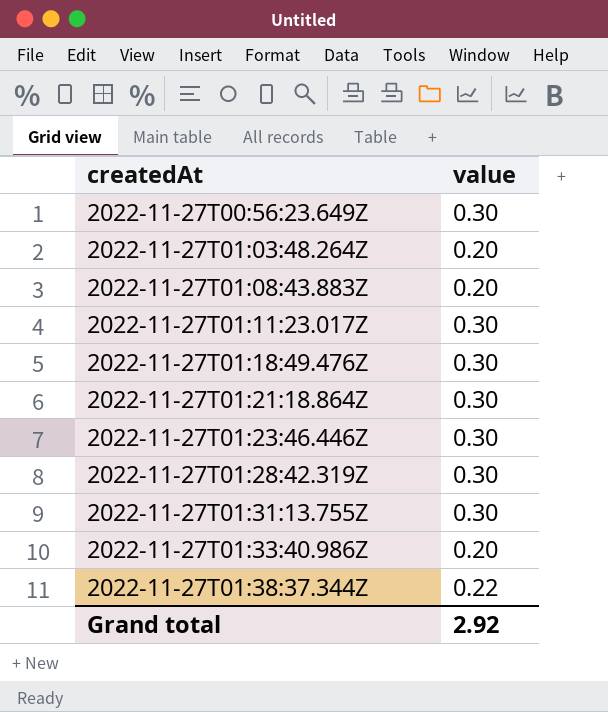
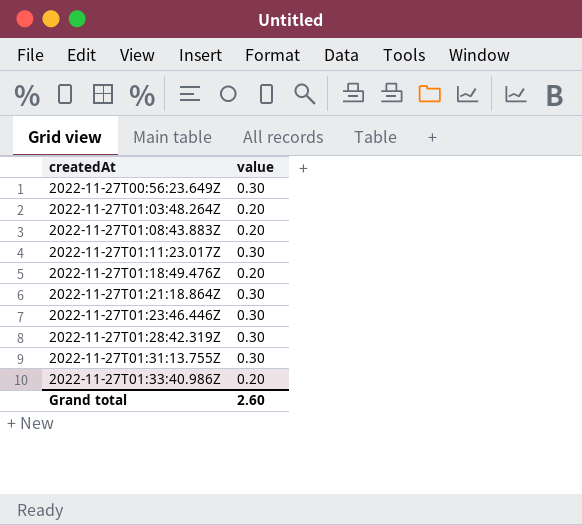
row 2022-11-27T01:38:37.344Z: 0.22 -> none
2022-11-27T01:18:49.476Z | value: 0.30 -> 0.20
Grand total | value: 2.92 -> 2.60

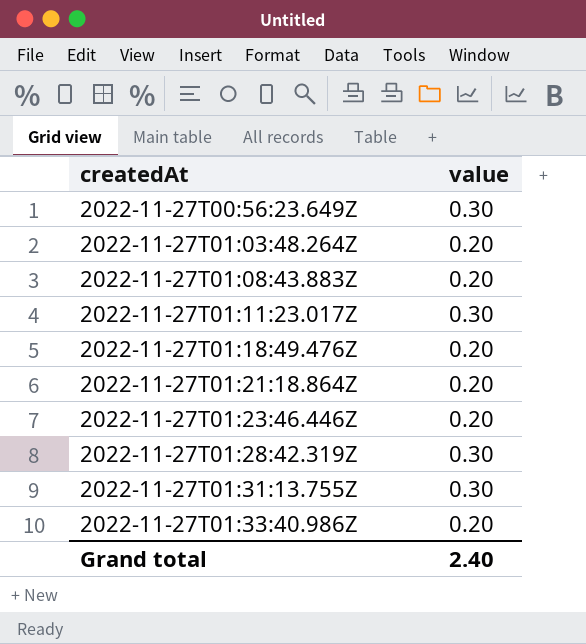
2022-11-27T01:21:18.864Z | value: 0.30 -> 0.20
2022-11-27T01:23:46.446Z | value: 0.30 -> 0.20
Grand total | value: 2.60 -> 2.40

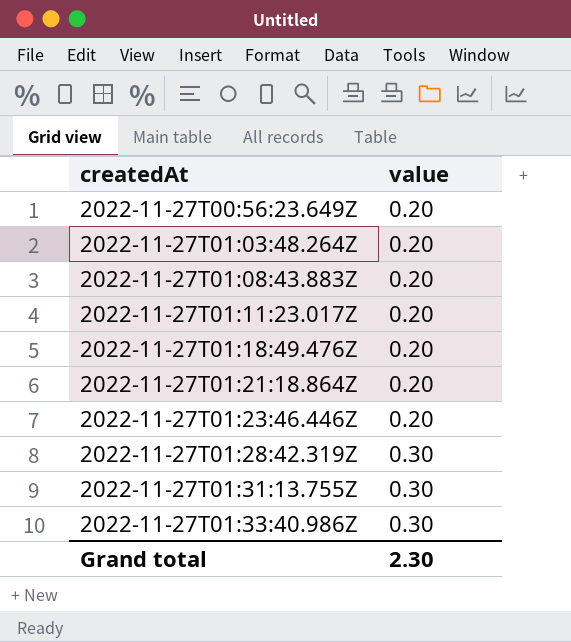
2022-11-27T00:56:23.649Z | value: 0.30 -> 0.20
2022-11-27T01:11:23.017Z | value: 0.30 -> 0.20
2022-11-27T01:33:40.986Z | value: 0.20 -> 0.30
Grand total | value: 2.40 -> 2.30

